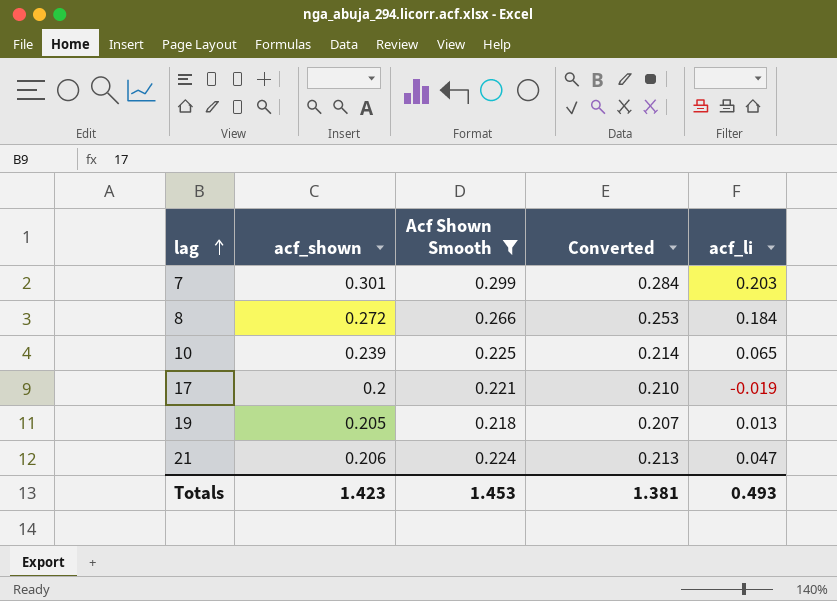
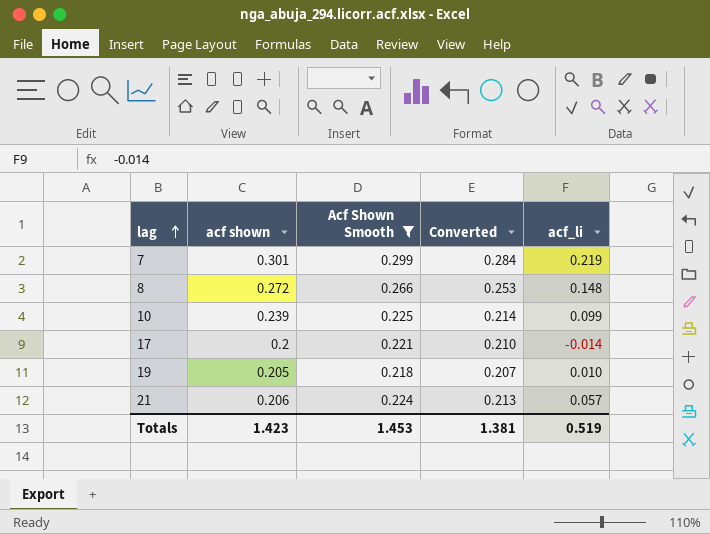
column name: acf_shown -> acf shown
7 | acf_li: 0.203 -> 0.219
8 | acf_li: 0.184 -> 0.148
10 | acf_li: 0.065 -> 0.099
17 | acf_li: -0.019 -> -0.014
19 | acf_li: 0.013 -> 0.010
21 | acf_li: 0.047 -> 0.057
Totals | acf_li: 0.493 -> 0.519

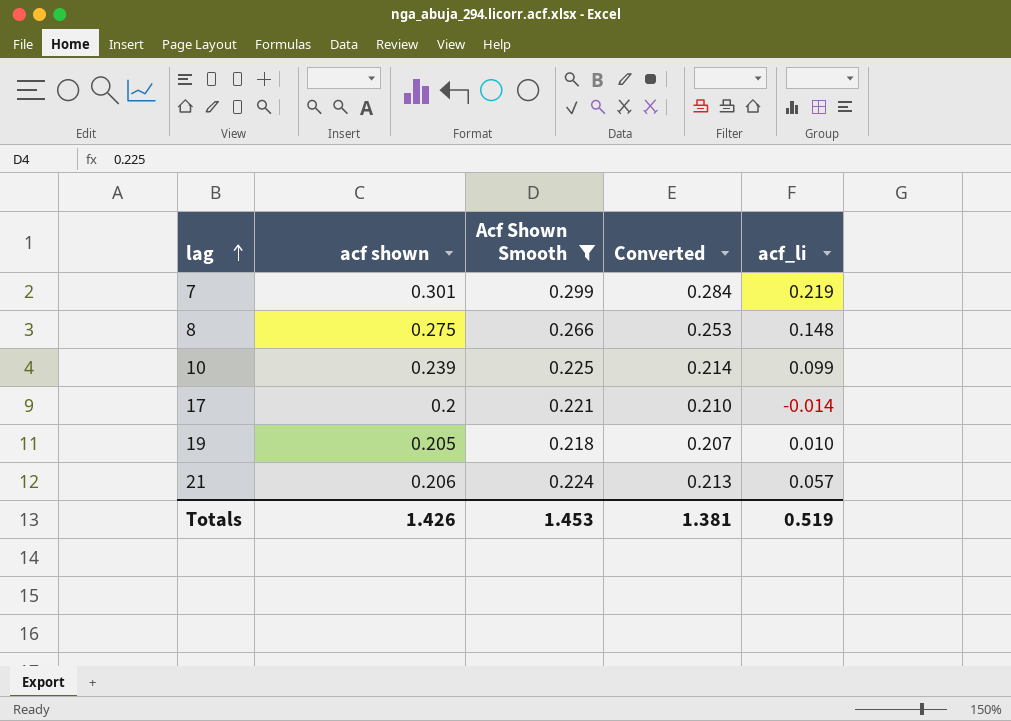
8 | acf shown: 0.272 -> 0.275
Totals | acf shown: 1.423 -> 1.426

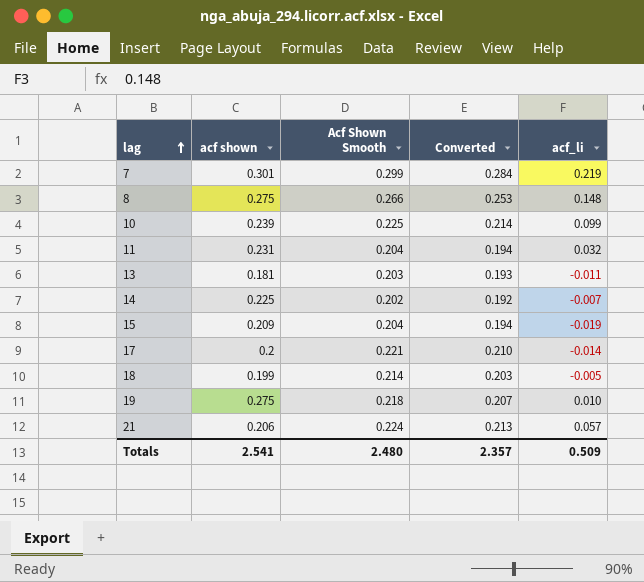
filter: Acf Shown Smooth >= 0.218 -> none
19 | acf shown: 0.205 -> 0.275
Totals | acf shown: 1.426 -> 2.541
Totals | Acf Shown Smooth: 1.453 -> 2.480
Totals | Converted: 1.381 -> 2.357
Totals | acf_li: 0.519 -> 0.509

